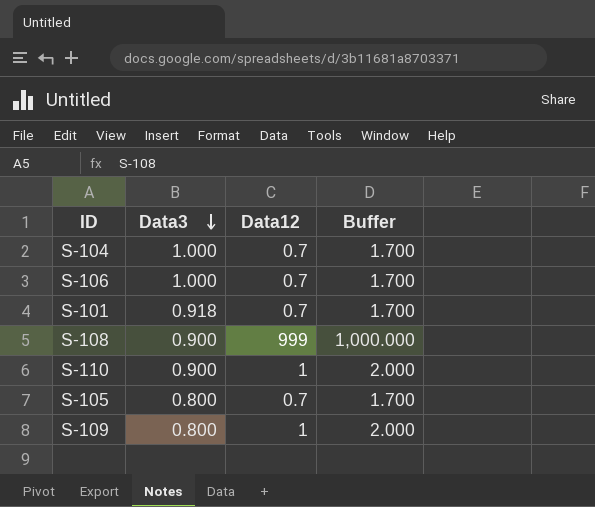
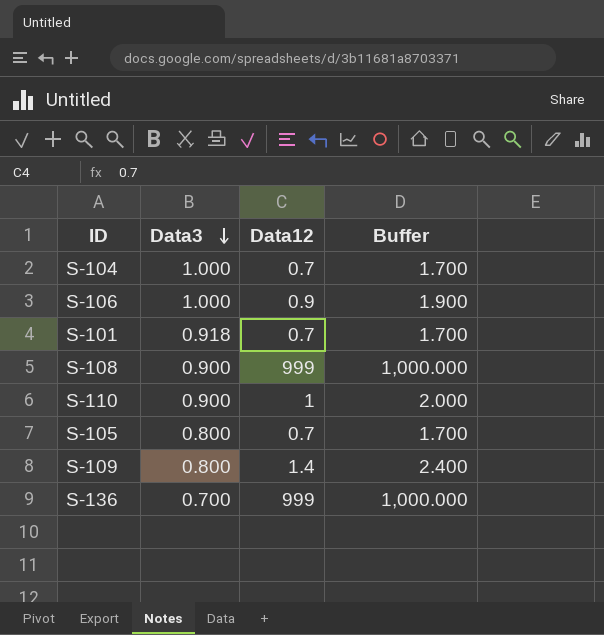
S-106 | Data12: 0.7 -> 0.9
S-106 | Buffer: 1.700 -> 1.900
S-109 | Data12: 1 -> 1.4
S-109 | Buffer: 2.000 -> 2.400
row S-136: none -> 0.700 | 999 | 1,000.000

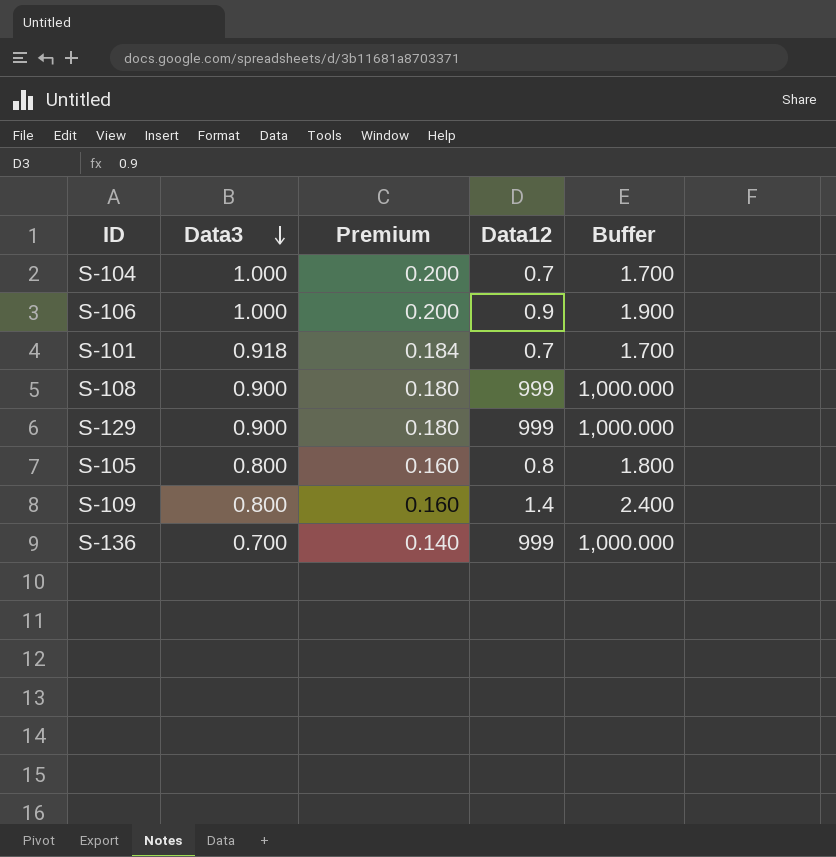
column Premium | formula: none -> [Data3] * 0.2
row S-110: 0.900 | 1 | 2.000 -> none
row S-129: none -> 0.900 | 0.180 | 999 | 1,000.000
S-105 | Data12: 0.7 -> 0.8
S-105 | Buffer: 1.700 -> 1.800

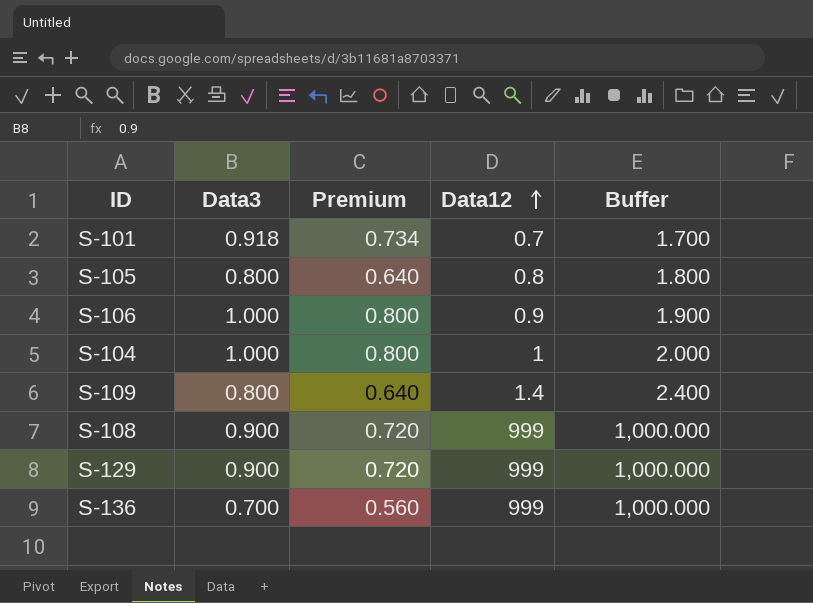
row order: Data3 descending -> Data12 ascending
column Premium | formula: [Data3] * 0.2 -> [Data3] * 0.8
S-104 | Data12: 0.7 -> 1
S-104 | Buffer: 1.700 -> 2.000

